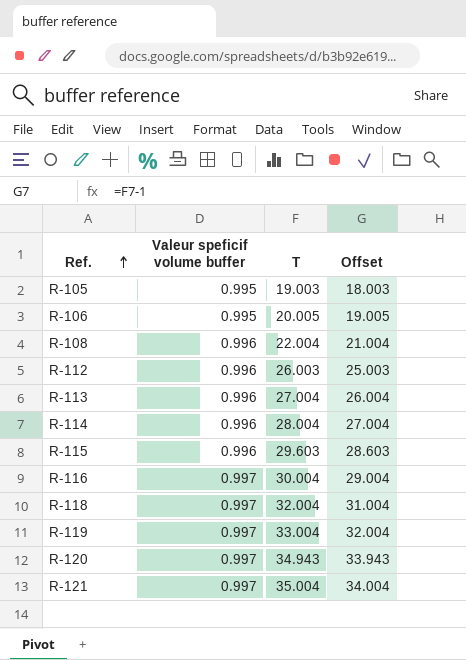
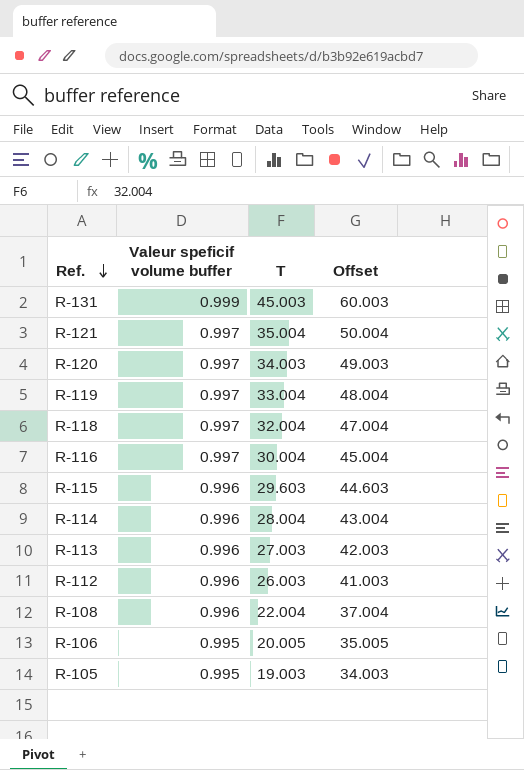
row order: Ref. ascending -> Ref. descending
column Offset | formula: [T] - 1 -> [T] + 15
row R-131: none -> 0.999 | 45.003 | 60.003
R-120 | T: 34.943 -> 34.003
R-113 | T: 27.004 -> 27.003

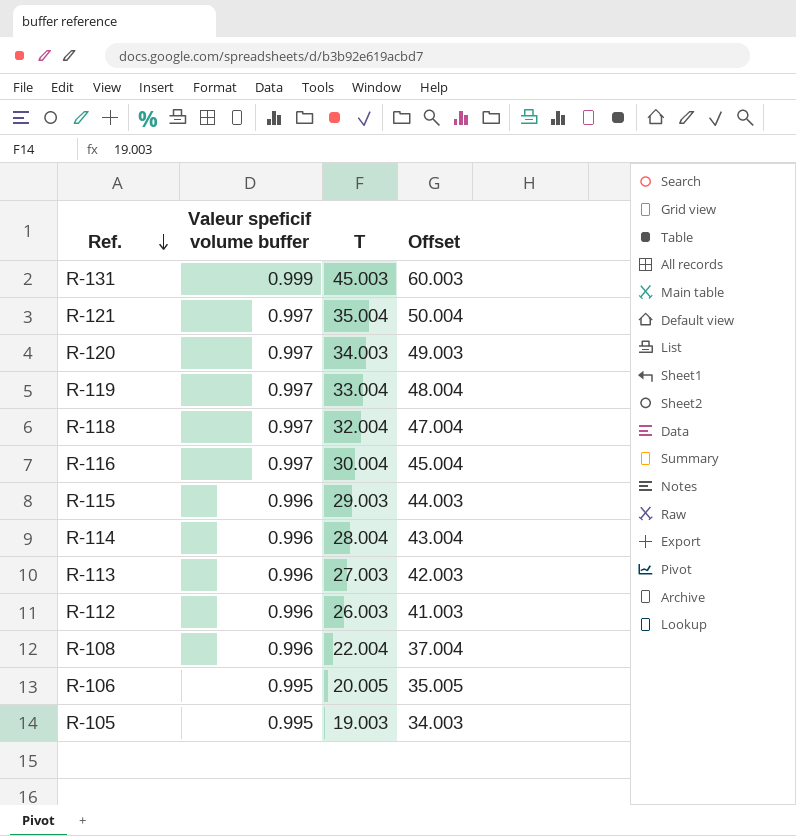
R-115 | T: 29.603 -> 29.003
R-115 | Offset: 44.603 -> 44.003

